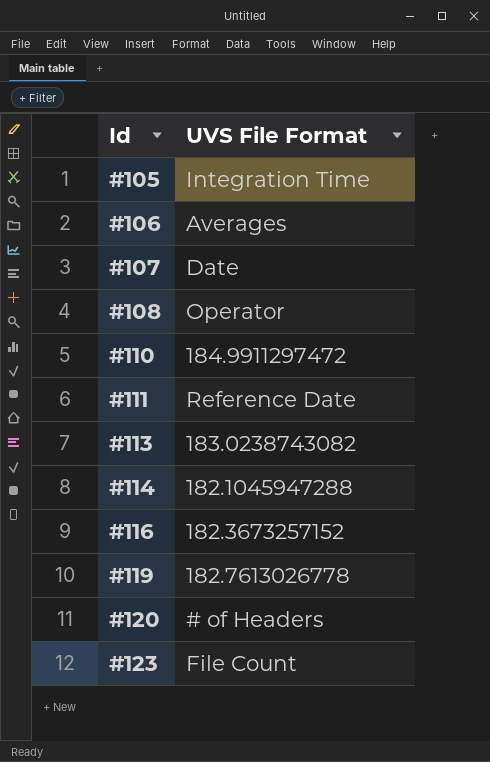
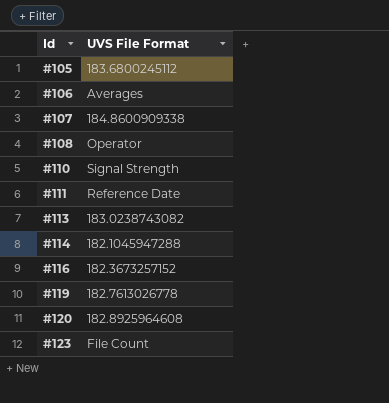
#105 | UVS File Format: Integration Time -> 183.6800245112
#107 | UVS File Format: Date -> 184.8600909338
#110 | UVS File Format: 184.9911297472 -> Signal Strength
#120 | UVS File Format: # of Headers -> 182.8925964608

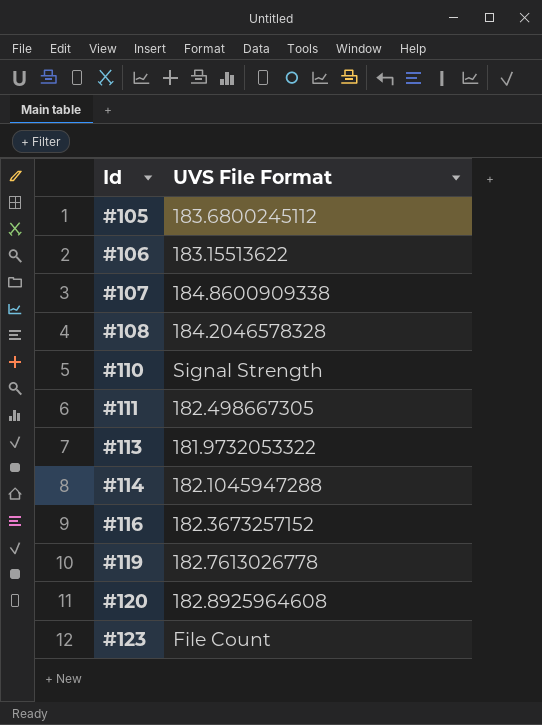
#106 | UVS File Format: Averages -> 183.15513622
#108 | UVS File Format: Operator -> 184.2046578328
#111 | UVS File Format: Reference Date -> 182.498667305
#113 | UVS File Format: 183.0238743082 -> 181.9732053322

